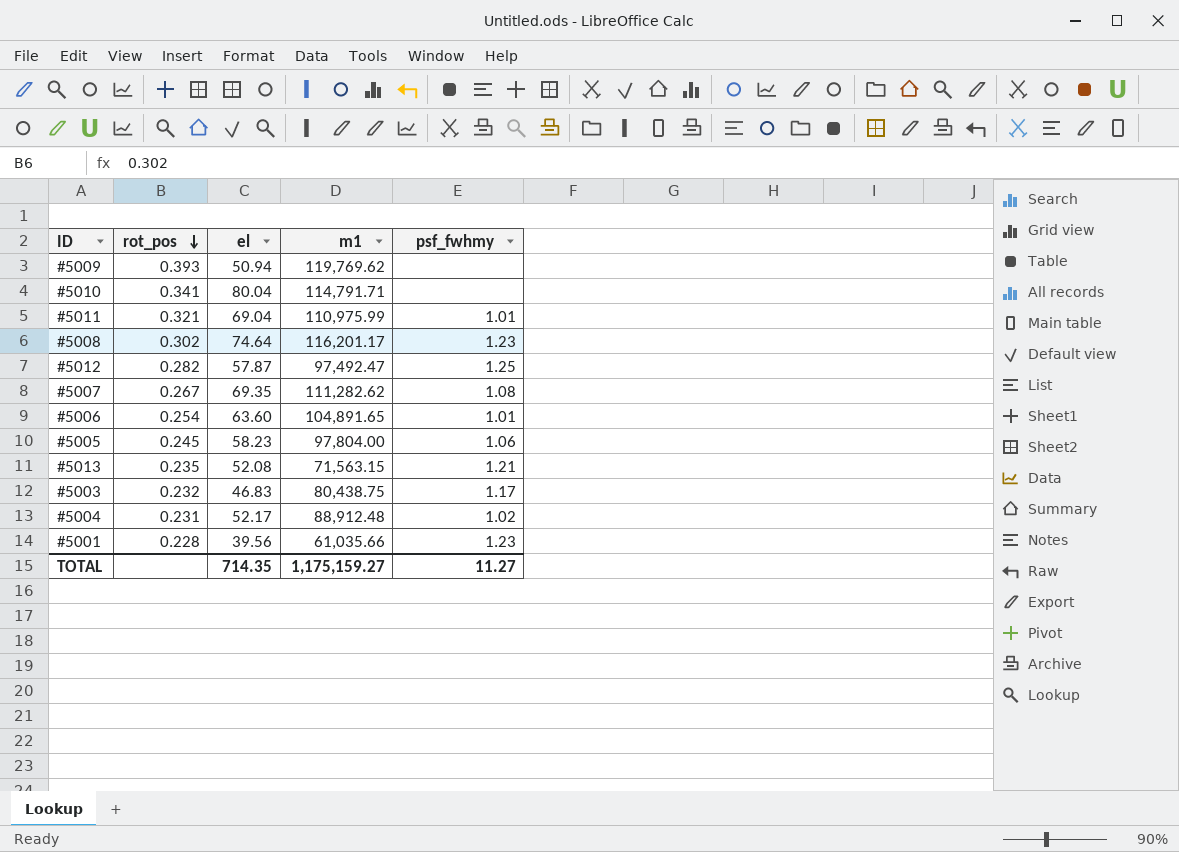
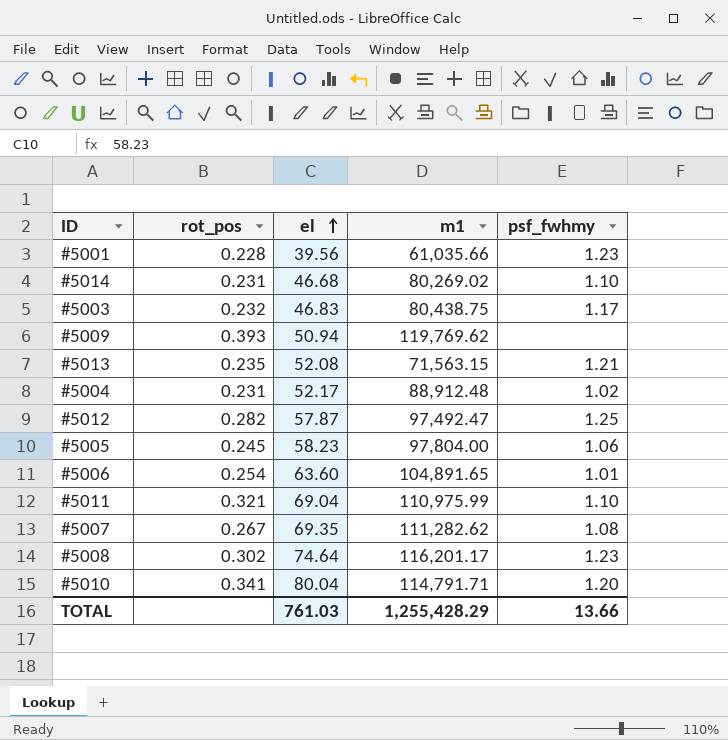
row order: rot_pos descending -> el ascending
row #5014: none -> 0.231 | 46.68 | 80,269.02 | 1.10
#5011 | psf_fwhmy: 1.01 -> 1.10
#5010 | psf_fwhmy: none -> 1.20
TOTAL | el: 714.35 -> 761.03
TOTAL | m1: 1,175,159.27 -> 1,255,428.29
TOTAL | psf_fwhmy: 11.27 -> 13.66

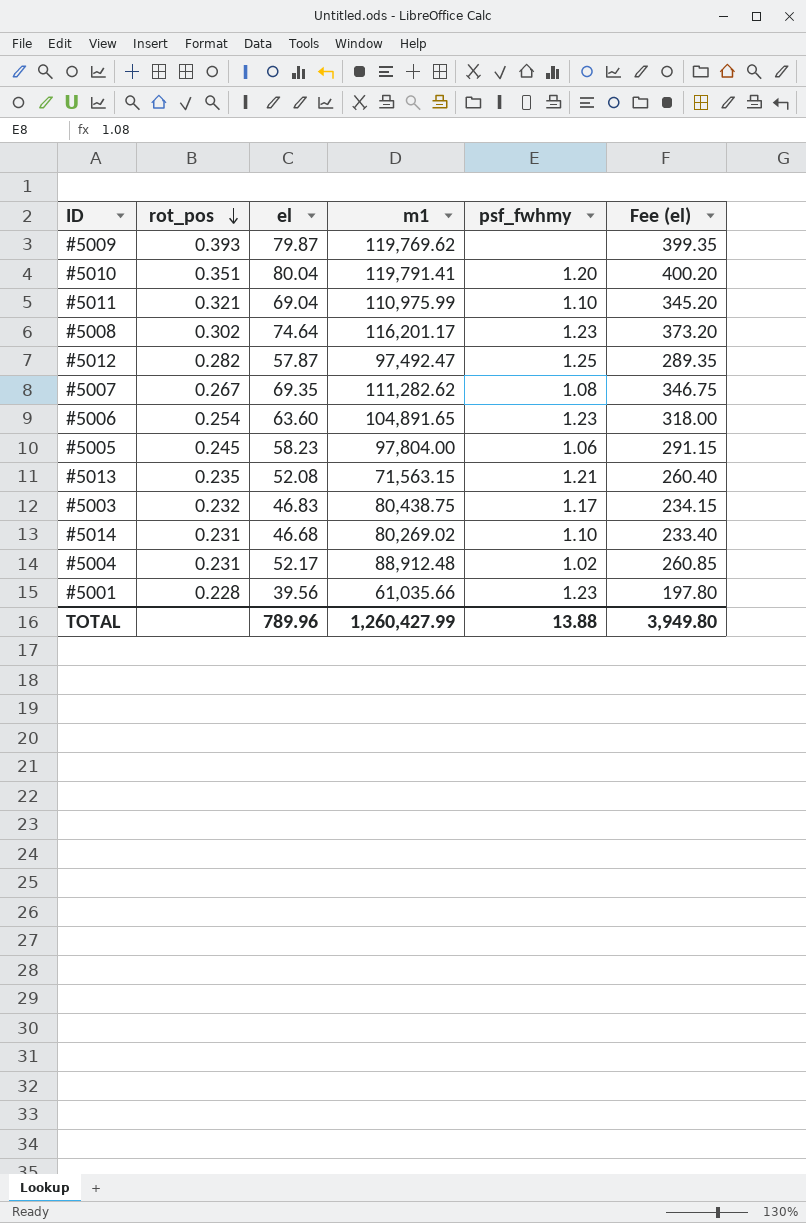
row order: el ascending -> rot_pos descending
column Fee (el) | formula: none -> [el] * 5
#5009 | el: 50.94 -> 79.87
#5010 | rot_pos: 0.341 -> 0.351
#5010 | m1: 114,791.71 -> 119,791.41
#5006 | psf_fwhmy: 1.01 -> 1.23
TOTAL | el: 761.03 -> 789.96
TOTAL | m1: 1,255,428.29 -> 1,260,427.99
TOTAL | psf_fwhmy: 13.66 -> 13.88

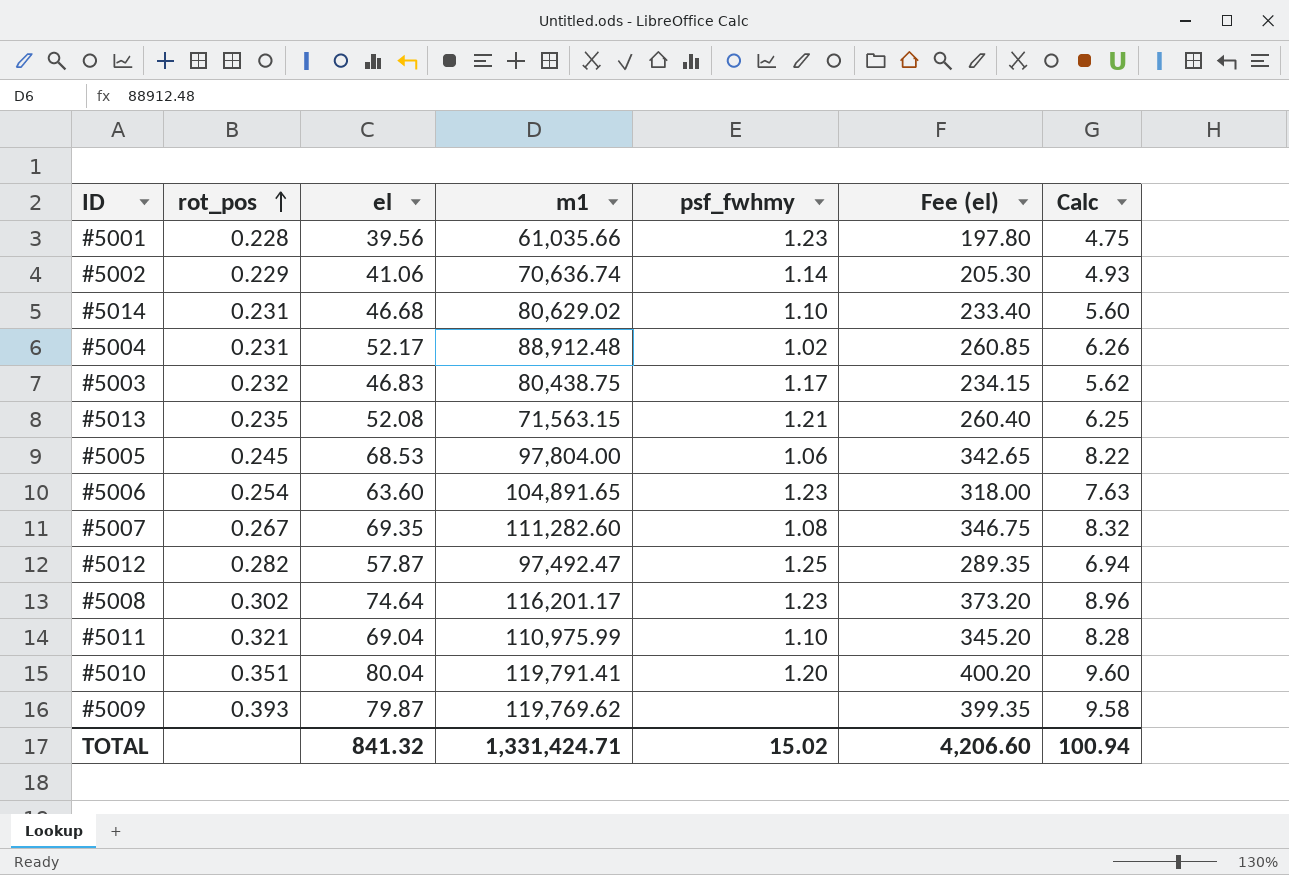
row order: rot_pos descending -> rot_pos ascending
column Calc | formula: none -> [el] * 0.12
row #5002: none -> 0.229 | 41.06 | 70,636.74 | 1.14 | 205.30 | 4.93
#5014 | m1: 80,269.02 -> 80,629.02
#5005 | el: 58.23 -> 68.53
#5005 | Fee (el): 291.15 -> 342.65
#5007 | m1: 111,282.62 -> 111,282.60
TOTAL | el: 789.96 -> 841.32
TOTAL | m1: 1,260,427.99 -> 1,331,424.71
TOTAL | psf_fwhmy: 13.88 -> 15.02
TOTAL | Fee (el): 3,949.80 -> 4,206.60

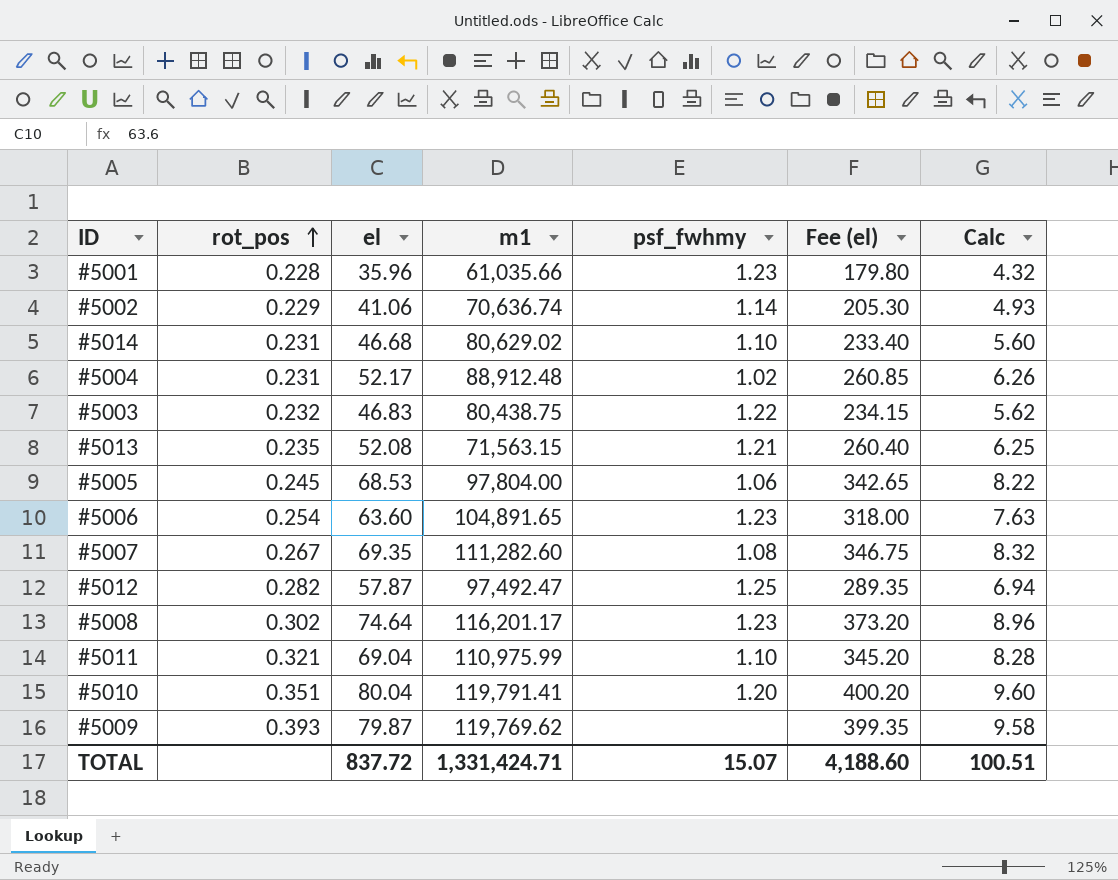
#5001 | el: 39.56 -> 35.96
#5001 | Fee (el): 197.80 -> 179.80
#5001 | Calc: 4.75 -> 4.32
#5003 | psf_fwhmy: 1.17 -> 1.22
TOTAL | el: 841.32 -> 837.72
TOTAL | psf_fwhmy: 15.02 -> 15.07
TOTAL | Fee (el): 4,206.60 -> 4,188.60
TOTAL | Calc: 100.94 -> 100.51

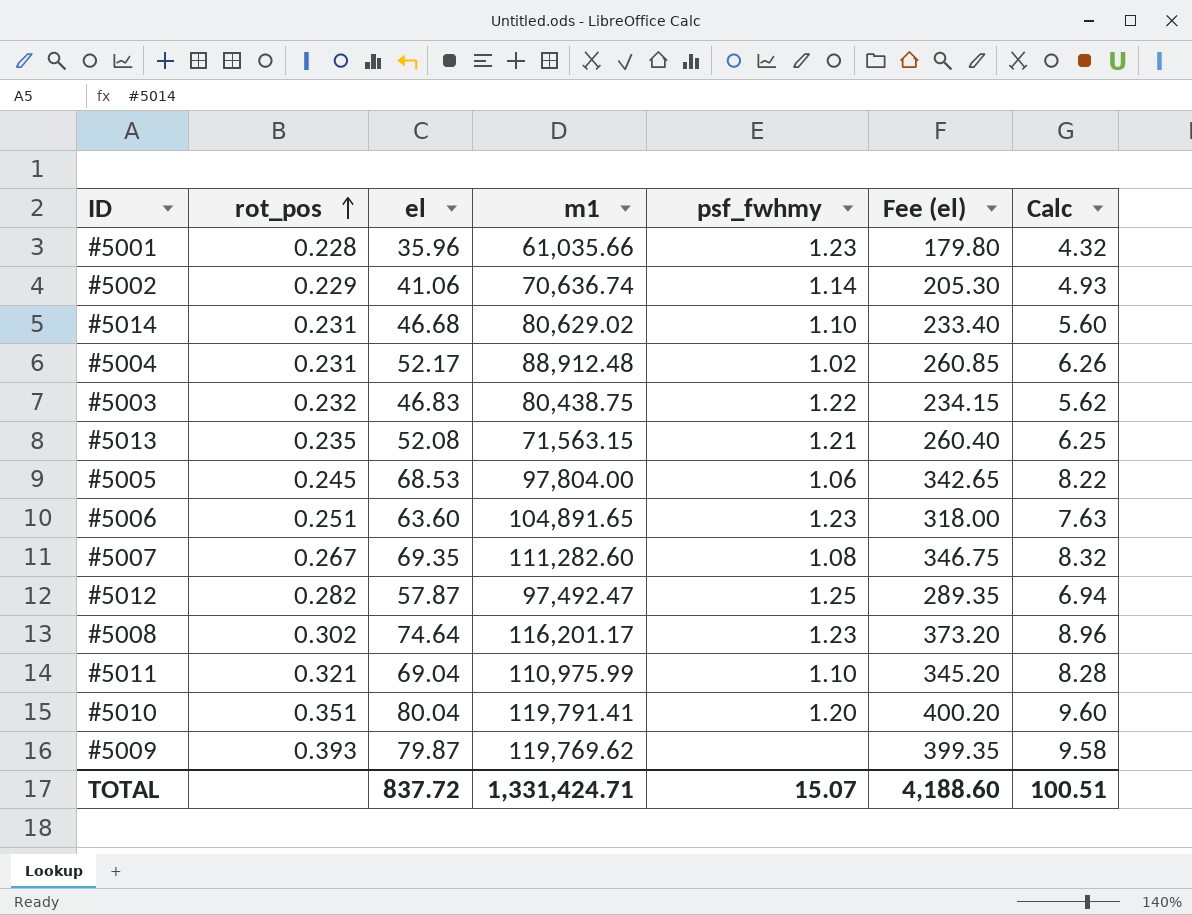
#5006 | rot_pos: 0.254 -> 0.251

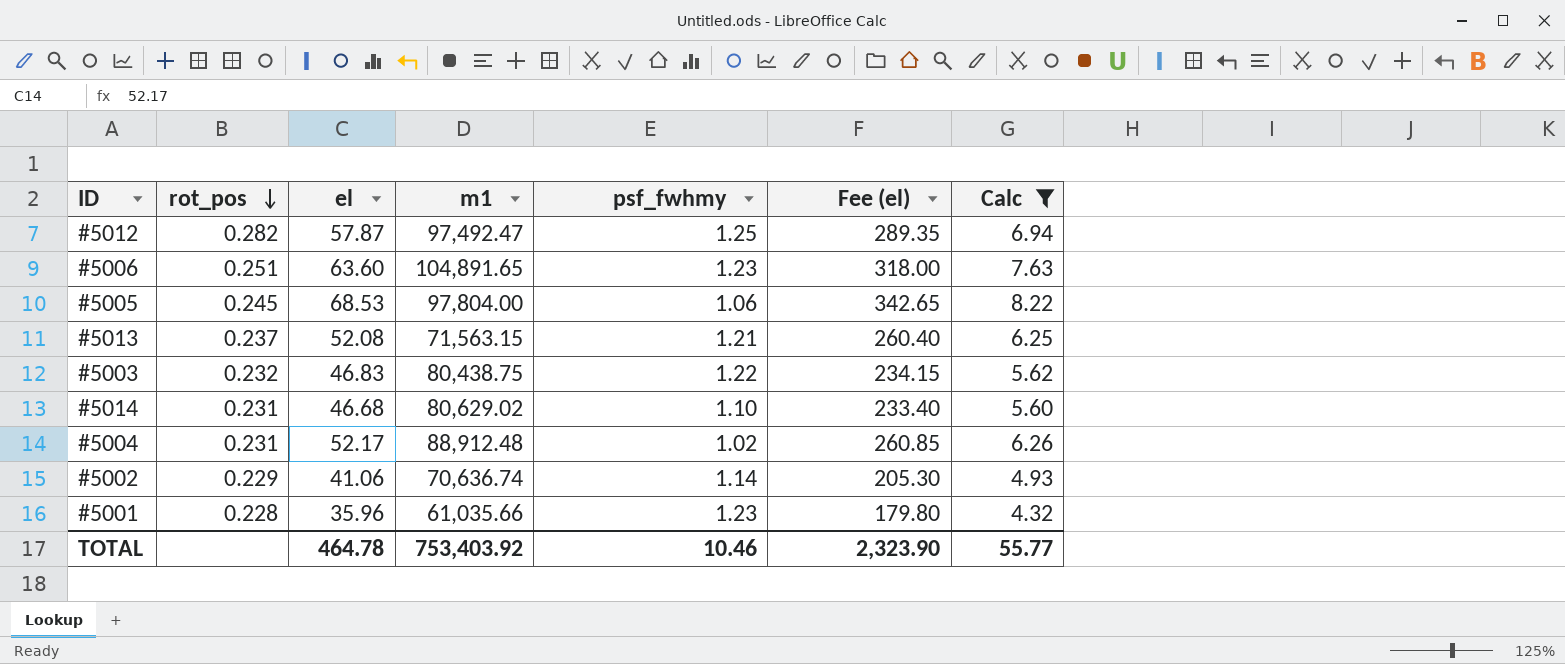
filter: none -> Calc <= 8.22
row order: rot_pos ascending -> rot_pos descending
#5013 | rot_pos: 0.235 -> 0.237
TOTAL | el: 837.72 -> 464.78
TOTAL | m1: 1,331,424.71 -> 753,403.92
TOTAL | psf_fwhmy: 15.07 -> 10.46
TOTAL | Fee (el): 4,188.60 -> 2,323.90
TOTAL | Calc: 100.51 -> 55.77

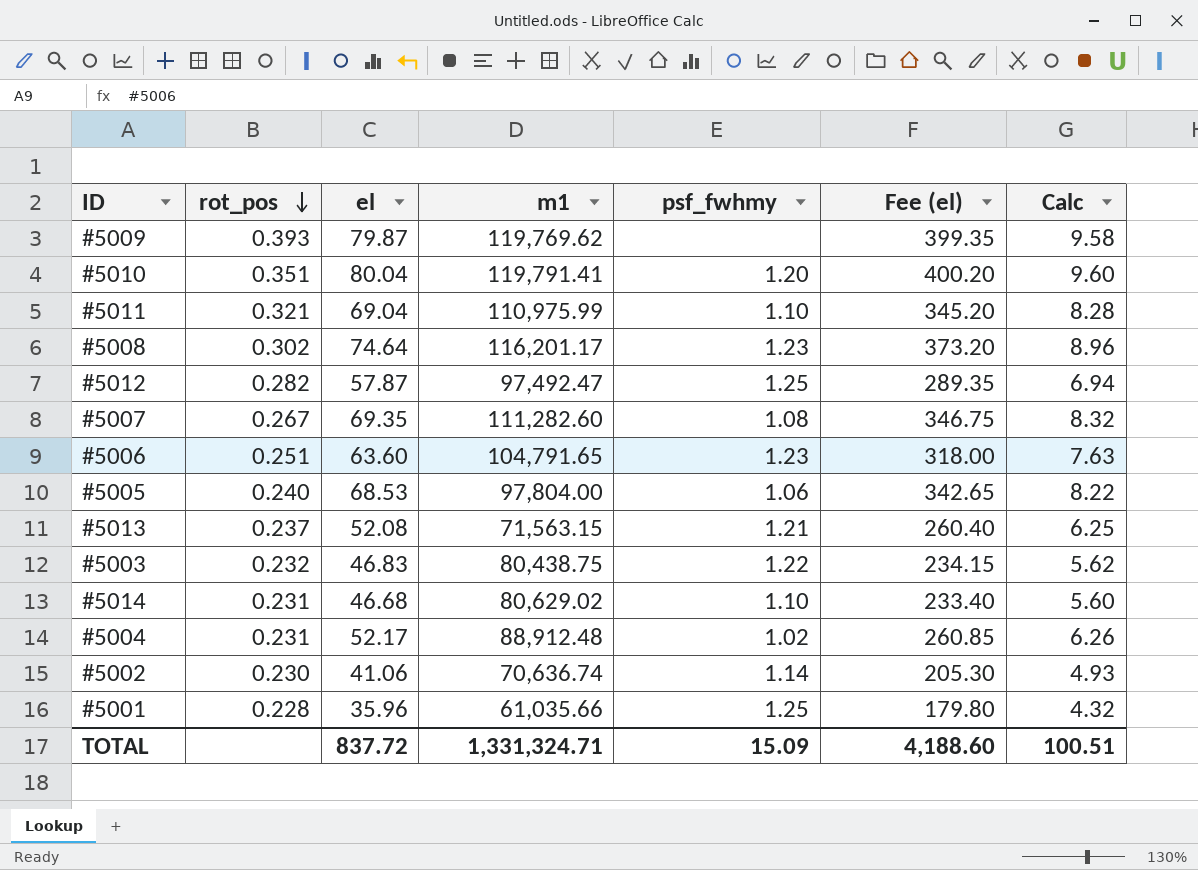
filter: Calc <= 8.22 -> none
#5006 | m1: 104,891.65 -> 104,791.65
#5005 | rot_pos: 0.245 -> 0.240
#5002 | rot_pos: 0.229 -> 0.230
#5001 | psf_fwhmy: 1.23 -> 1.25
TOTAL | el: 464.78 -> 837.72
TOTAL | m1: 753,403.92 -> 1,331,324.71
TOTAL | psf_fwhmy: 10.46 -> 15.09
TOTAL | Fee (el): 2,323.90 -> 4,188.60
TOTAL | Calc: 55.77 -> 100.51

